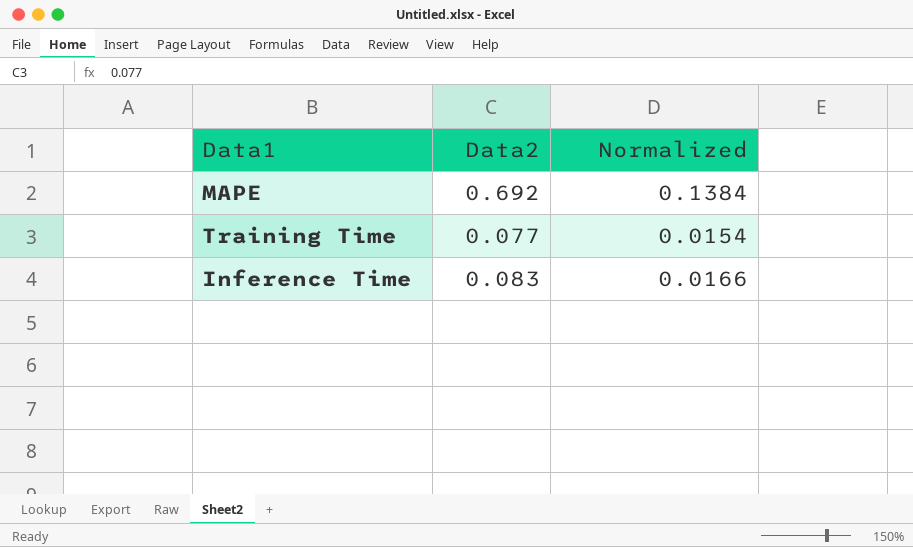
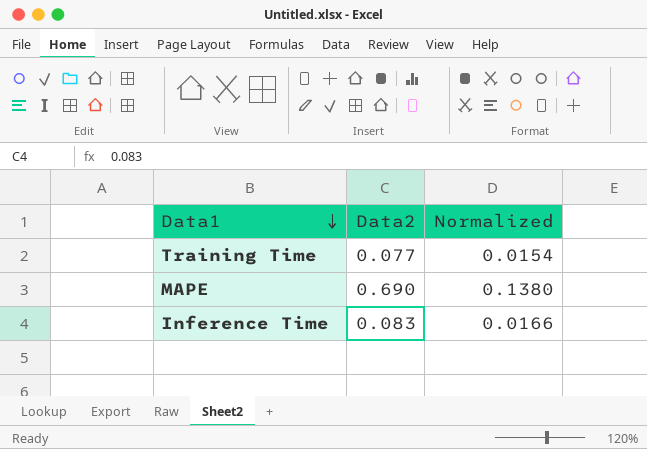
row order: none -> Data1 descending
MAPE | Data2: 0.692 -> 0.690
MAPE | Normalized: 0.1384 -> 0.1380

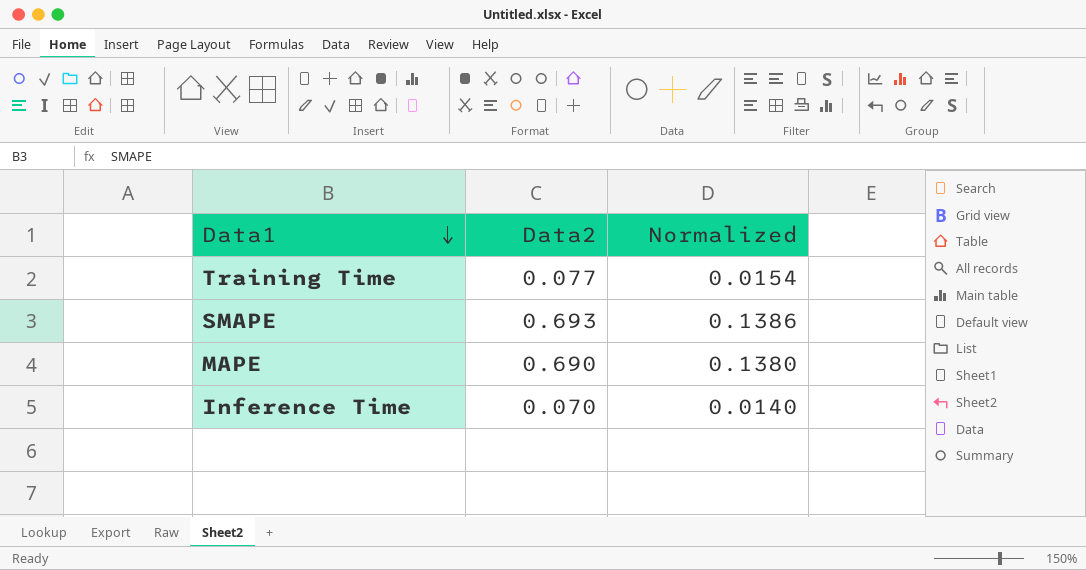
row SMAPE: none -> 0.693 | 0.1386
Inference Time | Data2: 0.083 -> 0.070
Inference Time | Normalized: 0.0166 -> 0.0140

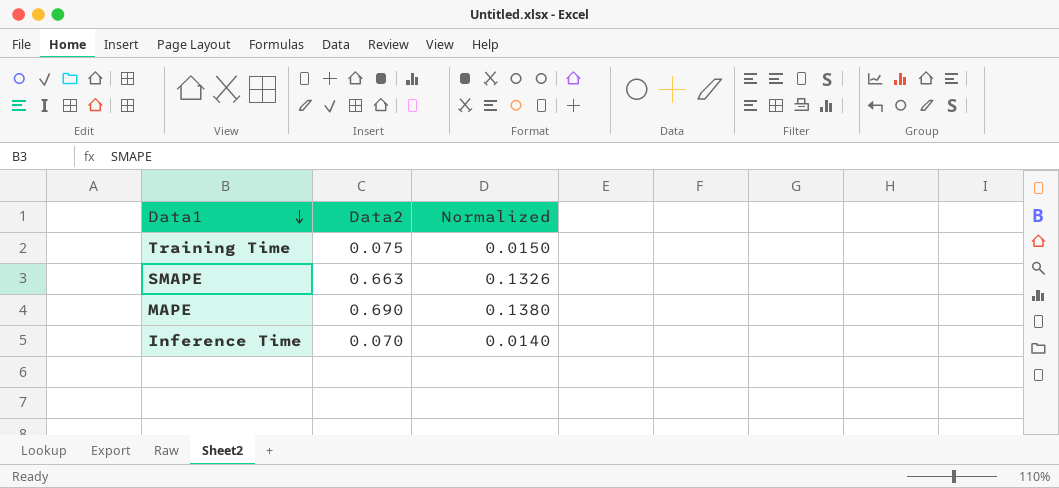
Training Time | Data2: 0.077 -> 0.075
Training Time | Normalized: 0.0154 -> 0.0150
SMAPE | Data2: 0.693 -> 0.663
SMAPE | Normalized: 0.1386 -> 0.1326

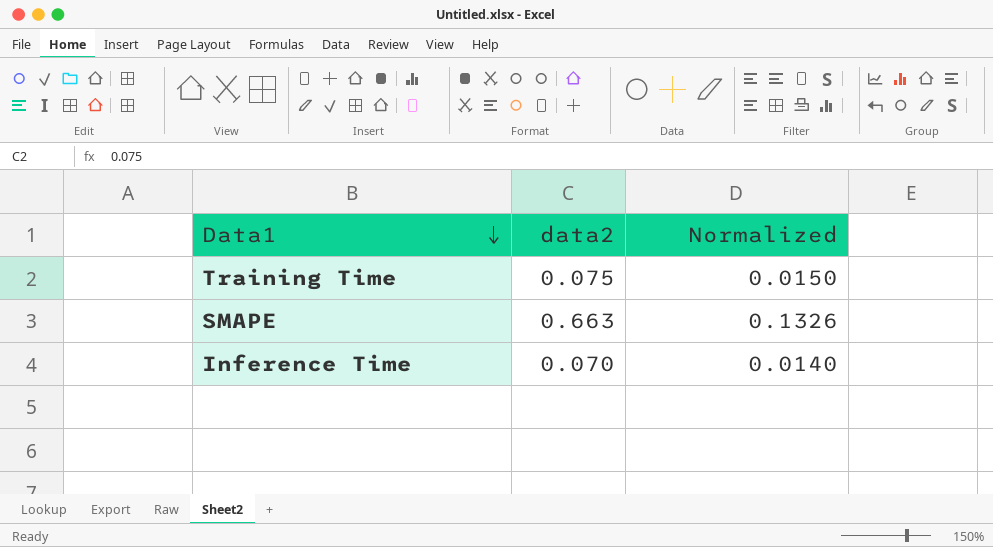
column name: Data2 -> data2
row MAPE: 0.690 | 0.1380 -> none

